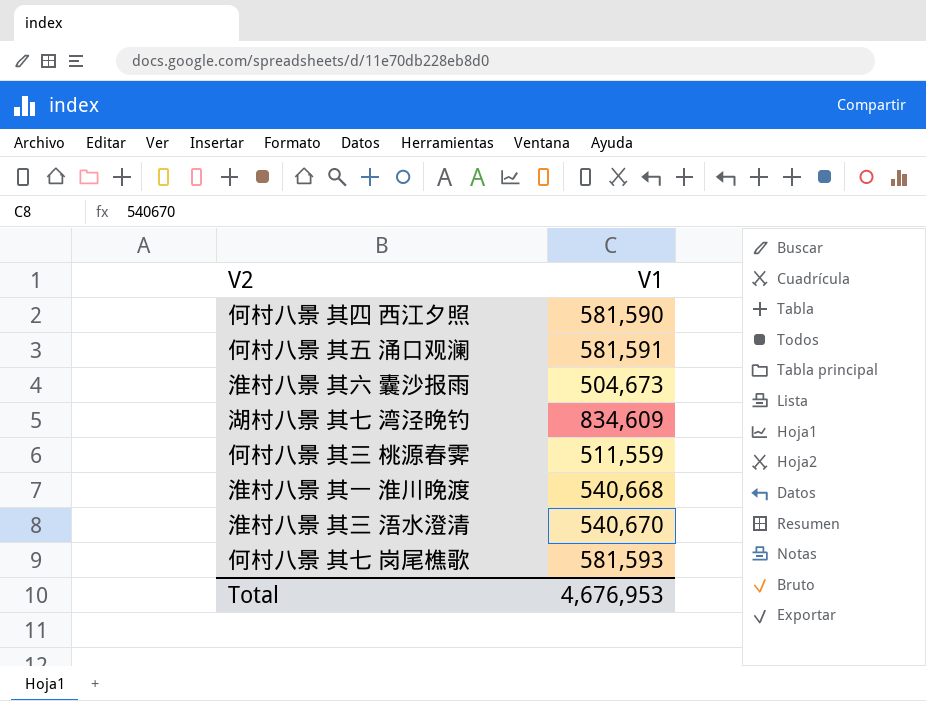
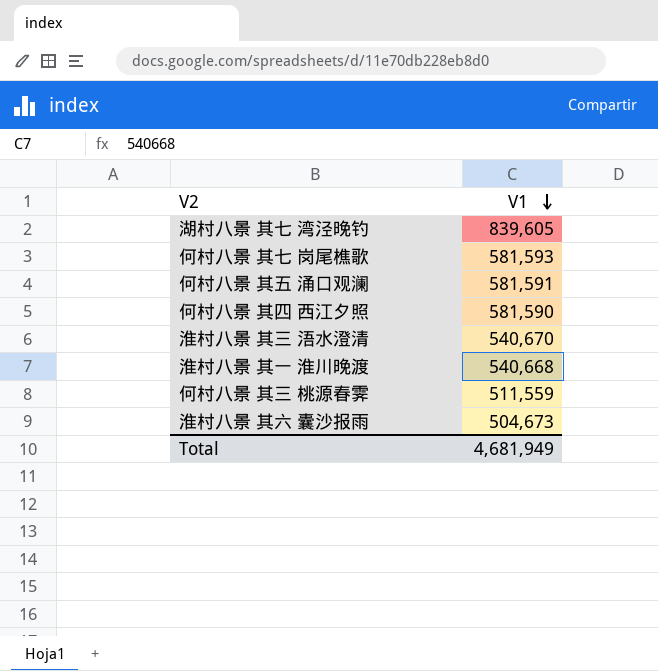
row order: none -> V1 descending
湖村八景 其七 湾泾晚钓 | V1: 834,609 -> 839,605
Total | V1: 4,676,953 -> 4,681,949

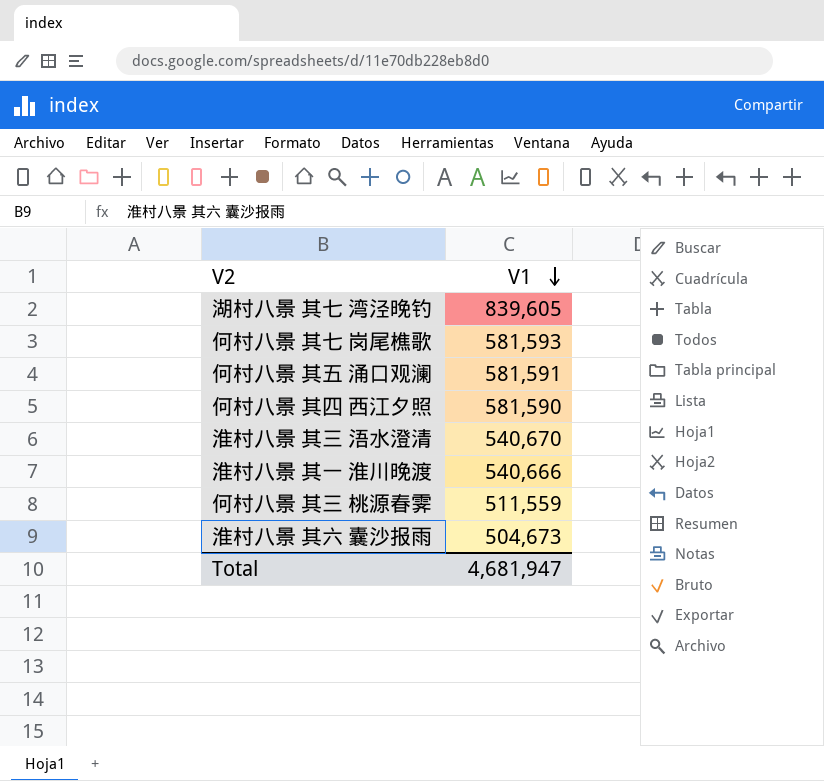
淮村八景 其一 淮川晚渡 | V1: 540,668 -> 540,666
Total | V1: 4,681,949 -> 4,681,947

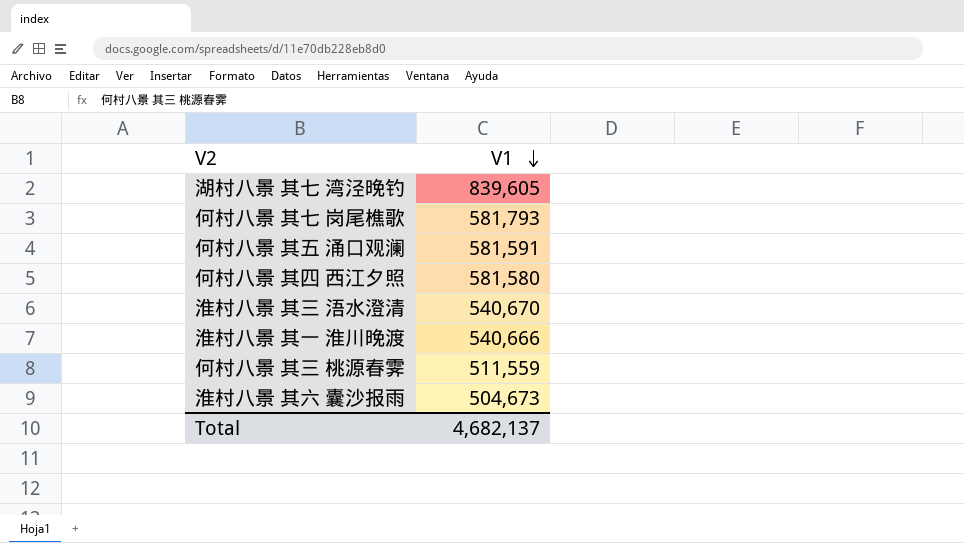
何村八景 其七 岗尾樵歌 | V1: 581,593 -> 581,793
何村八景 其四 西江夕照 | V1: 581,590 -> 581,580
Total | V1: 4,681,947 -> 4,682,137

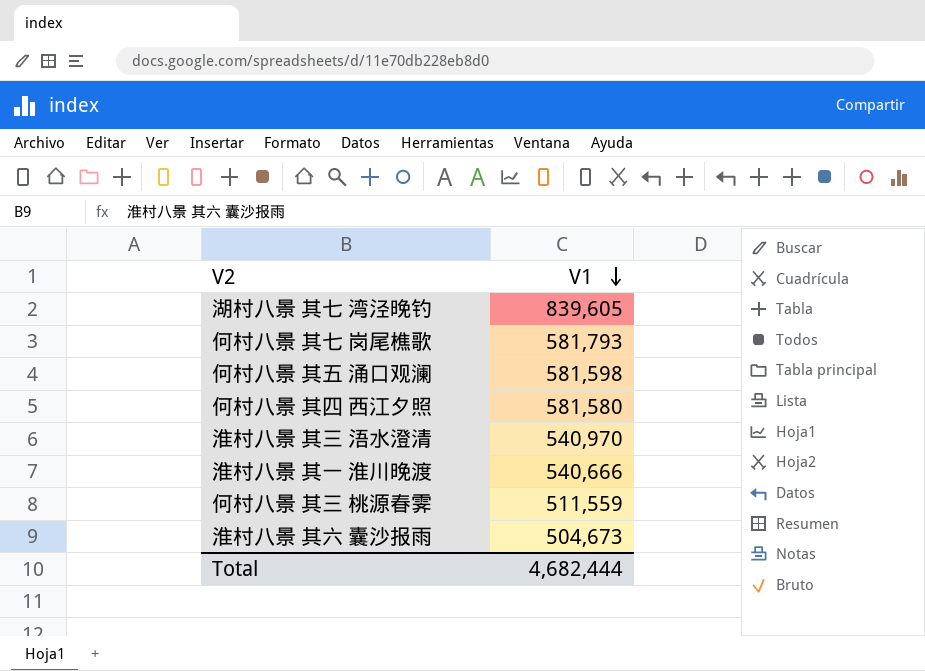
何村八景 其五 涌口观澜 | V1: 581,591 -> 581,598
淮村八景 其三 浯水澄清 | V1: 540,670 -> 540,970
Total | V1: 4,682,137 -> 4,682,444

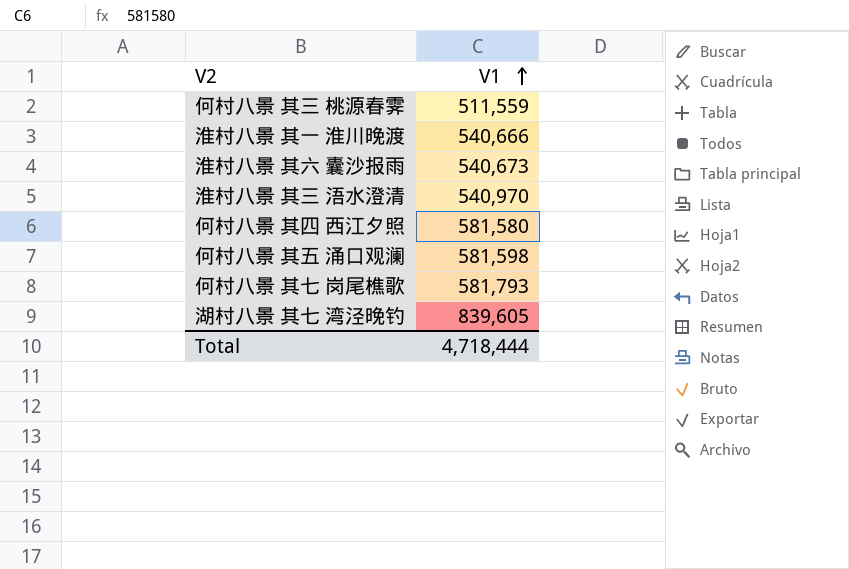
row order: V1 descending -> V1 ascending
淮村八景 其六 囊沙报雨 | V1: 504,673 -> 540,673
Total | V1: 4,682,444 -> 4,718,444

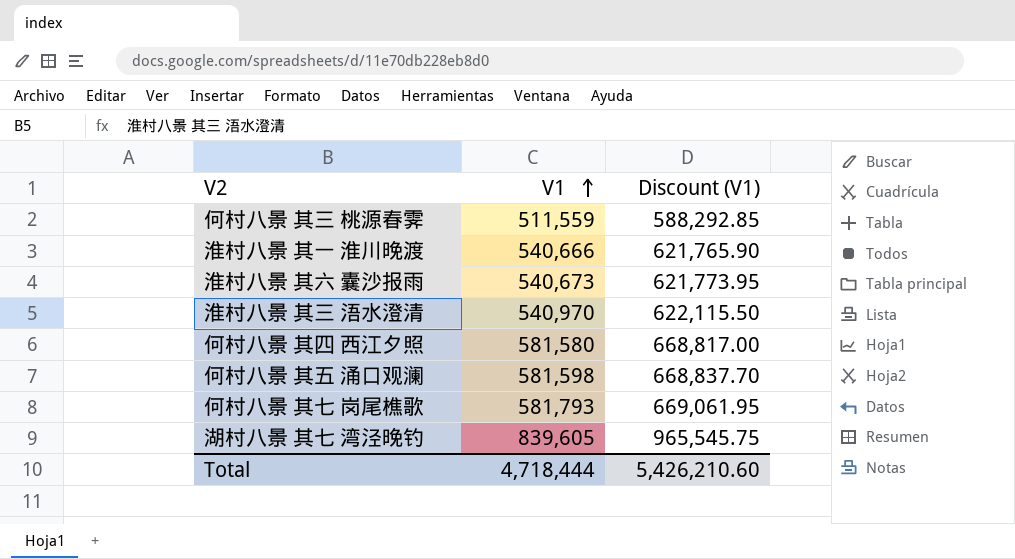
column Discount (V1) | formula: none -> [V1] * 1.15

